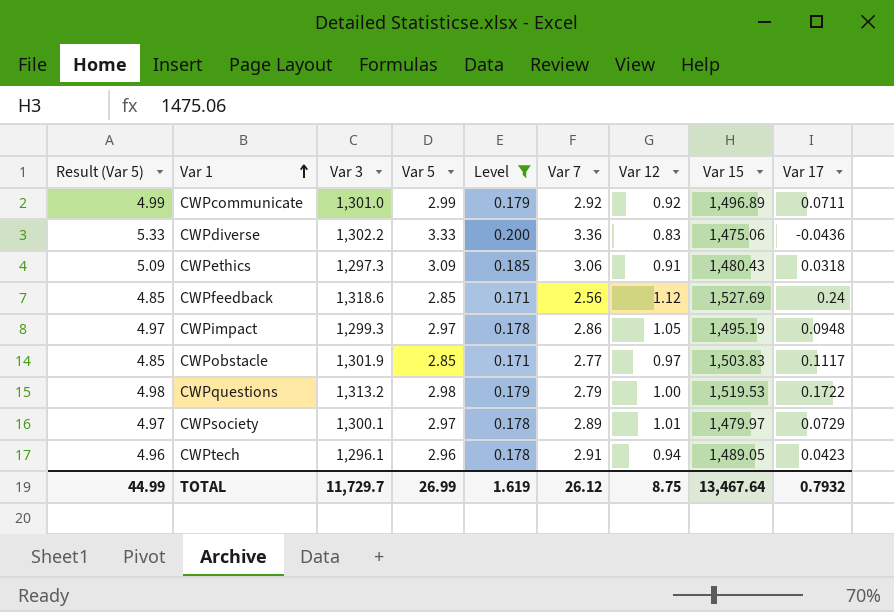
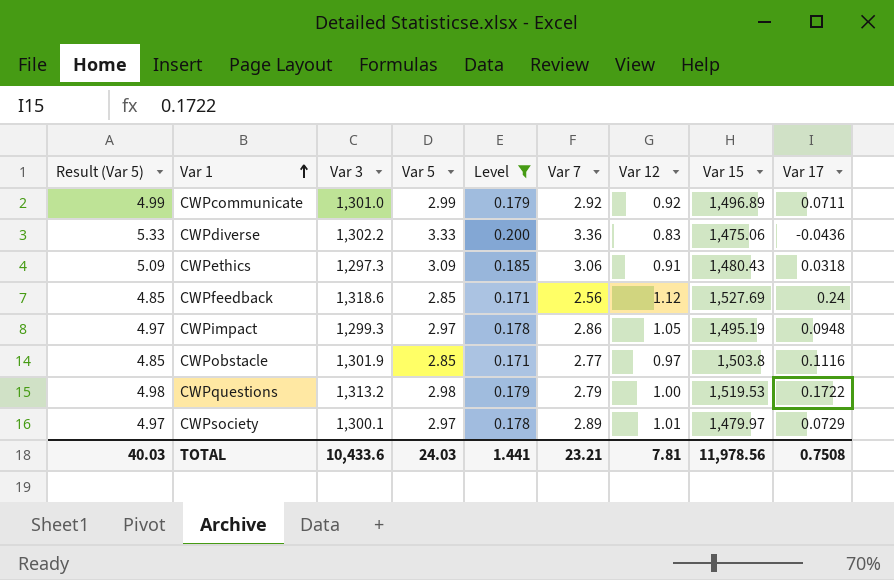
row CWPtech: 4.96 | 1,296.1 | 2.96 | 0.178 | 2.91 | 0.94 | 1,489.05 | 0.0423 -> none
CWPobstacle | Var 15: 1,503.83 -> 1,503.8
CWPobstacle | Var 17: 0.1117 -> 0.1116
TOTAL | Result (Var 5): 44.99 -> 40.03
TOTAL | Var 3: 11,729.7 -> 10,433.6
TOTAL | Var 5: 26.99 -> 24.03
TOTAL | Level: 1.619 -> 1.441
TOTAL | Var 7: 26.12 -> 23.21
TOTAL | Var 12: 8.75 -> 7.81
TOTAL | Var 15: 13,467.64 -> 11,978.56
TOTAL | Var 17: 0.7932 -> 0.7508

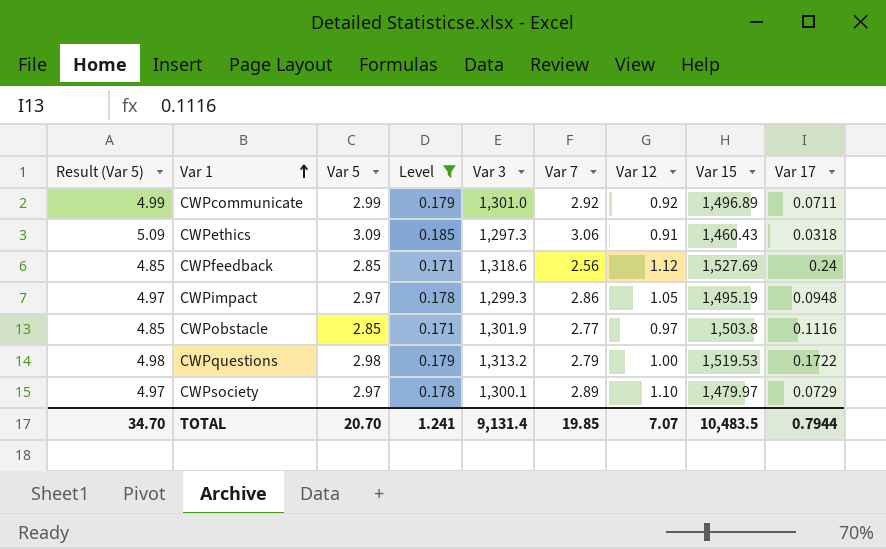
column Var 3 | position: 3 -> 5
row CWPdiverse: 5.33 | 1,302.2 | 3.33 | 0.200 | 3.36 | 0.83 | 1,475.06 | -0.0436 -> none
CWPethics | Var 15: 1,480.43 -> 1,460.43
CWPsociety | Var 12: 1.01 -> 1.10
TOTAL | Result (Var 5): 40.03 -> 34.70
TOTAL | Var 5: 24.03 -> 20.70
TOTAL | Level: 1.441 -> 1.241
TOTAL | Var 3: 10,433.6 -> 9,131.4
TOTAL | Var 7: 23.21 -> 19.85
TOTAL | Var 12: 7.81 -> 7.07
TOTAL | Var 15: 11,978.56 -> 10,483.5
TOTAL | Var 17: 0.7508 -> 0.7944

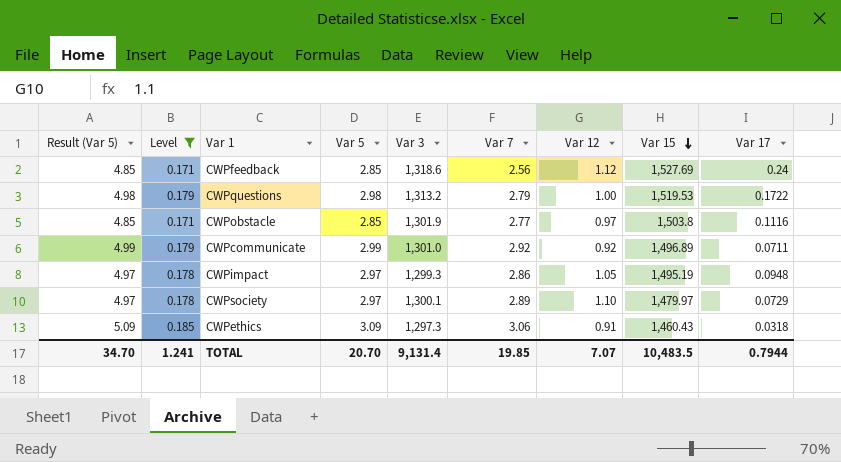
row order: Var 1 ascending -> Var 15 descending
column Level | position: 4 -> 2

